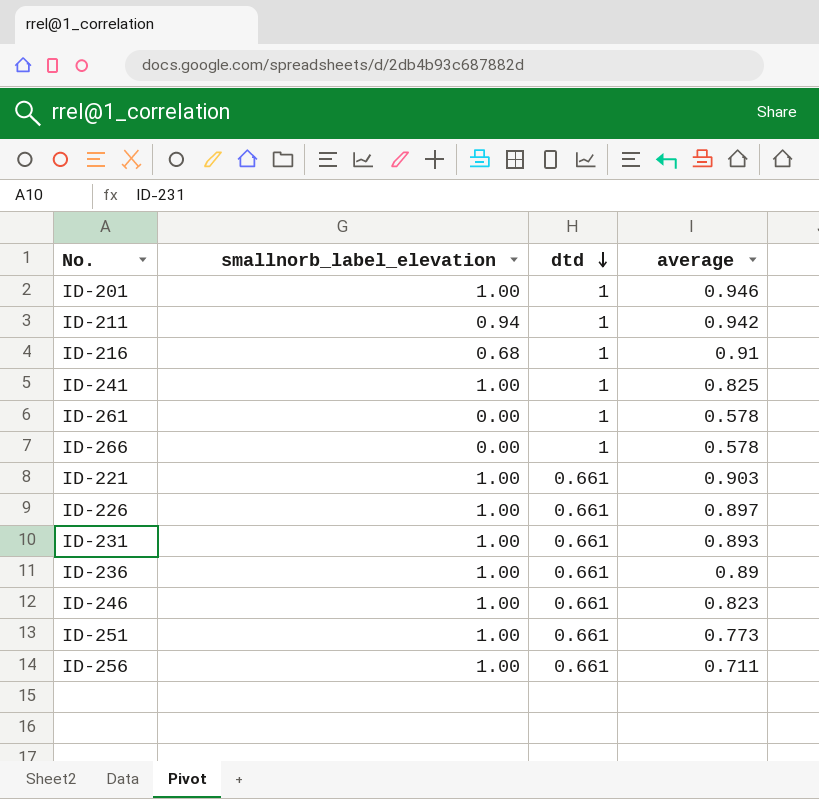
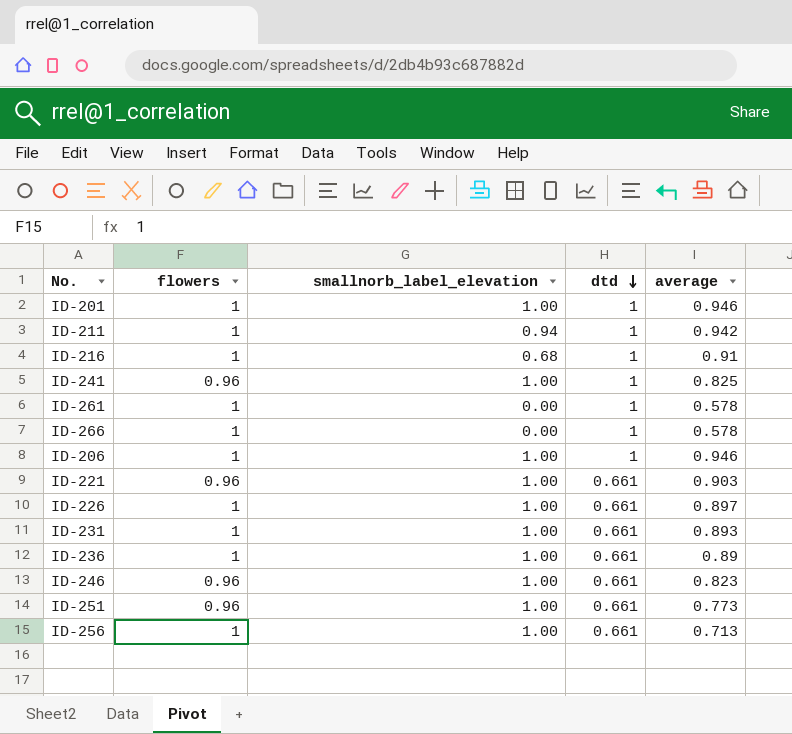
column flowers | position: none -> 2
row ID-206: none -> 1 | 1.00 | 1 | 0.946
ID-256 | average: 0.711 -> 0.713

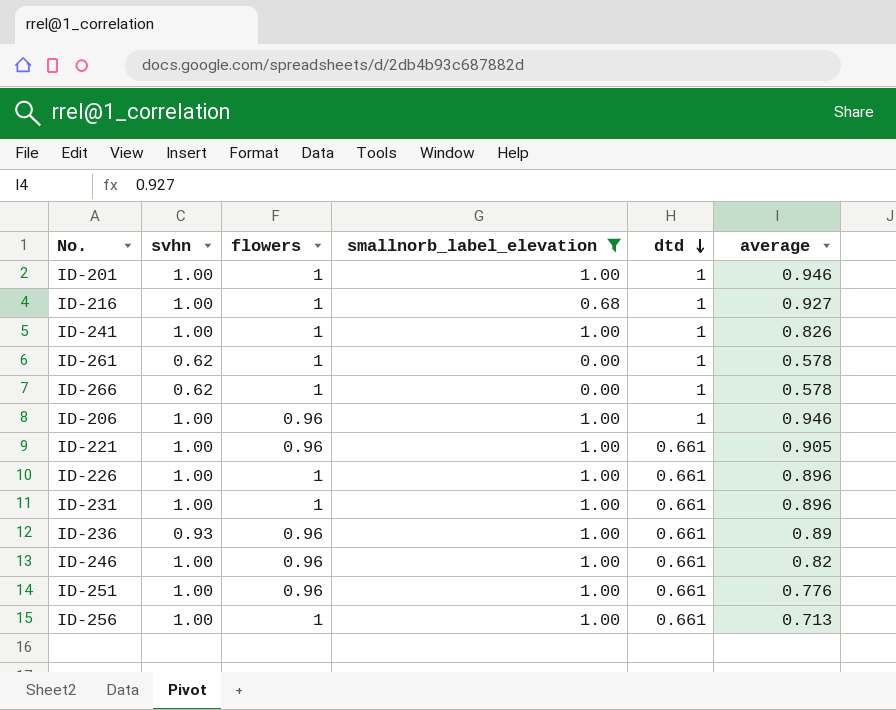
filter: none -> smallnorb_label_elevation != 0.94
column svhn | position: none -> 2
ID-216 | average: 0.91 -> 0.927
ID-241 | flowers: 0.96 -> 1
ID-241 | average: 0.825 -> 0.826
ID-206 | flowers: 1 -> 0.96
ID-221 | average: 0.903 -> 0.905
ID-226 | average: 0.897 -> 0.896
ID-231 | average: 0.893 -> 0.896
ID-236 | flowers: 1 -> 0.96
ID-246 | average: 0.823 -> 0.82
ID-251 | average: 0.773 -> 0.776

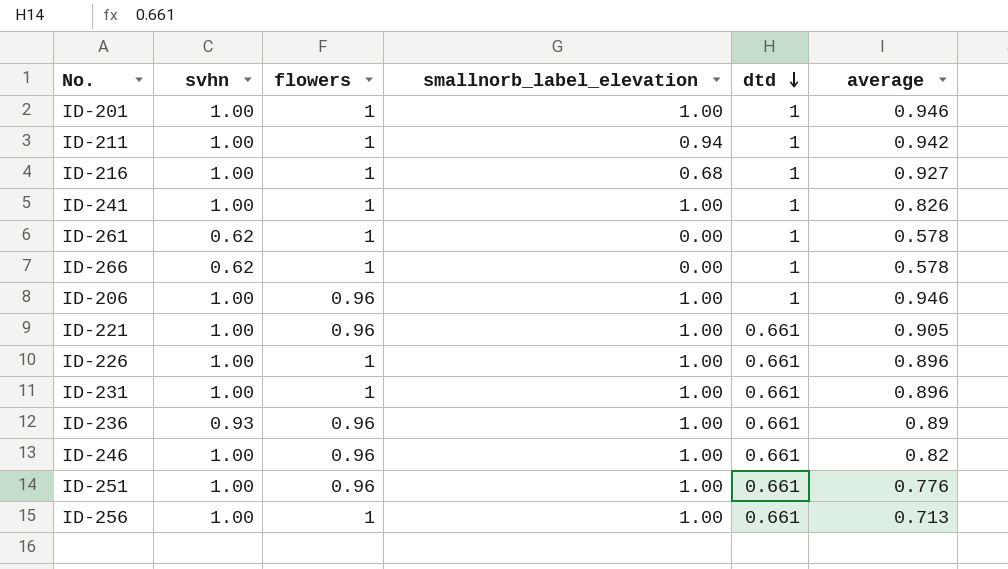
filter: smallnorb_label_elevation != 0.94 -> none

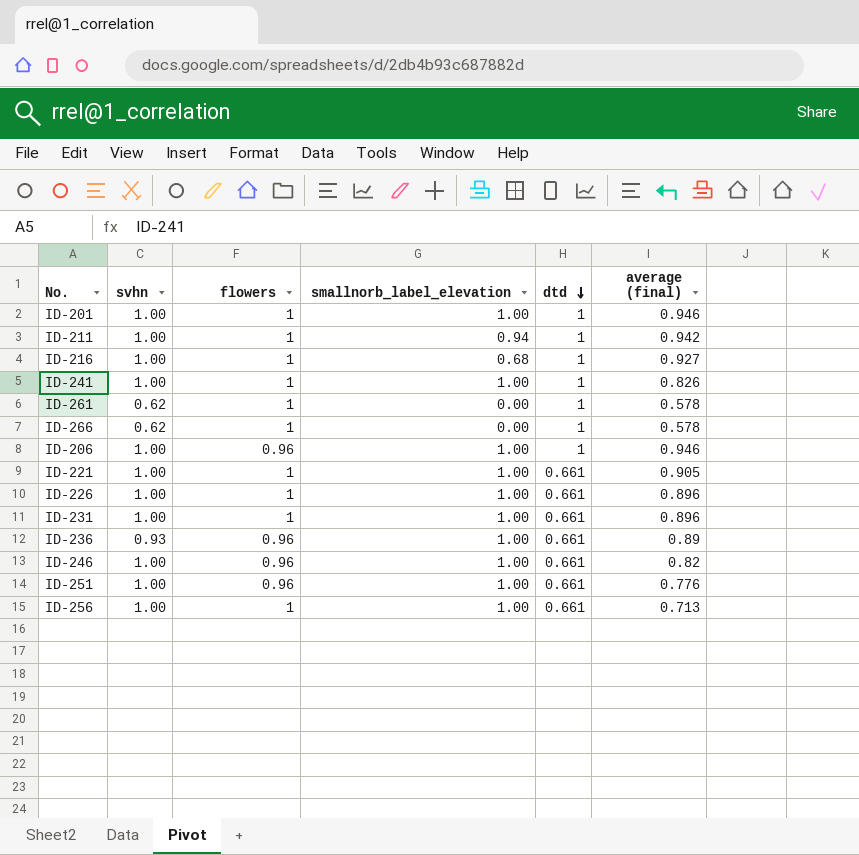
column name: average -> average (final)
ID-221 | flowers: 0.96 -> 1

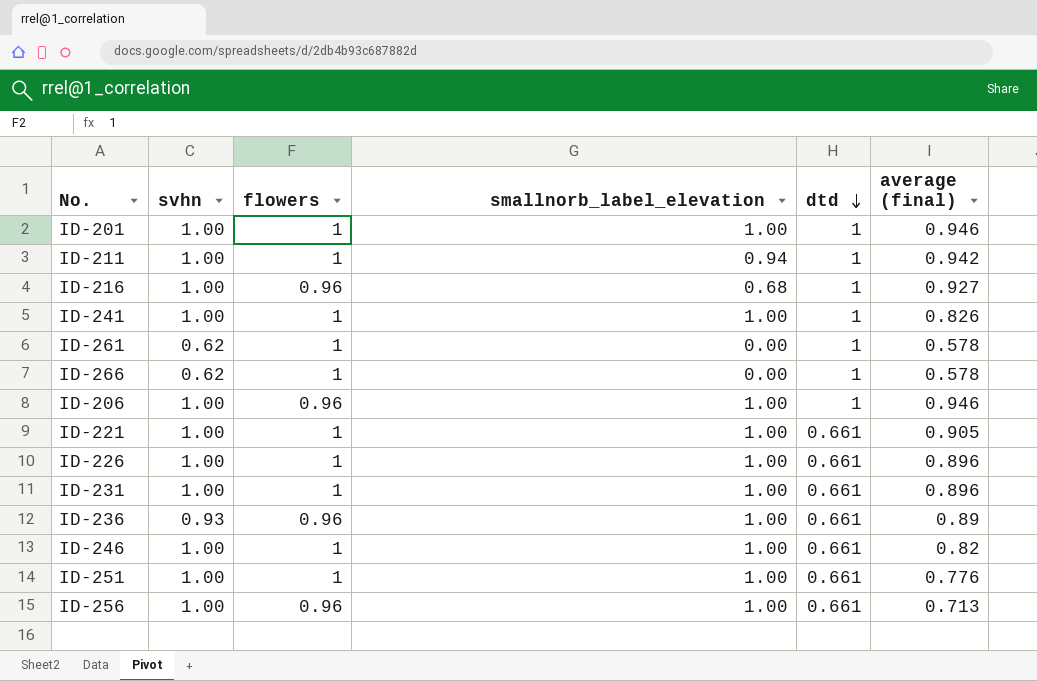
ID-216 | flowers: 1 -> 0.96
ID-246 | flowers: 0.96 -> 1
ID-251 | flowers: 0.96 -> 1
ID-256 | flowers: 1 -> 0.96

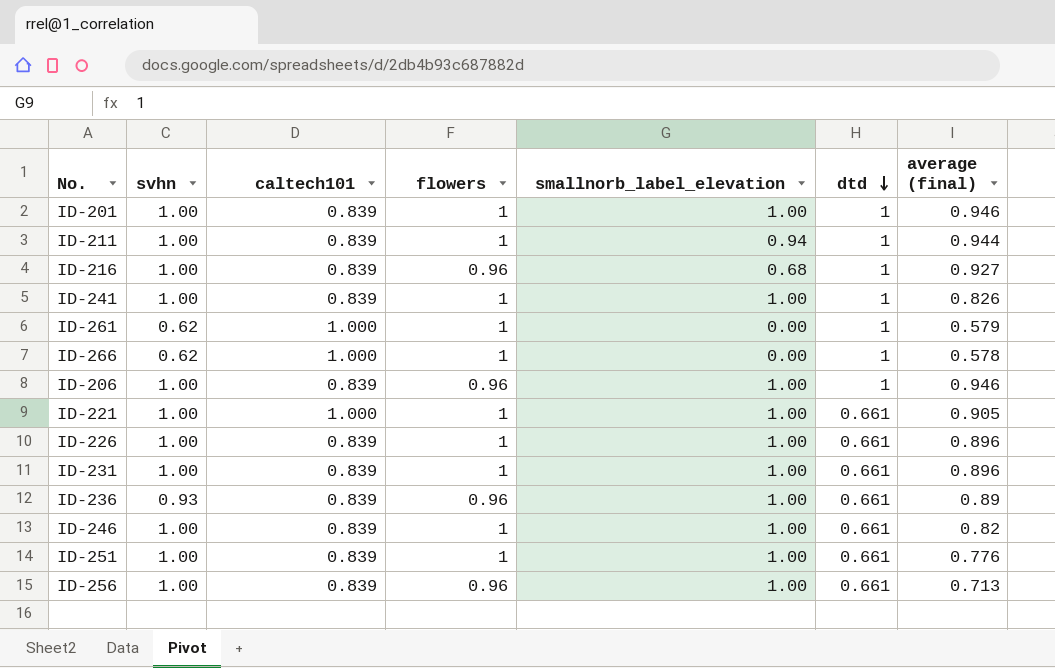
column caltech101 | position: none -> 3
ID-211 | average (final): 0.942 -> 0.944
ID-261 | average (final): 0.578 -> 0.579

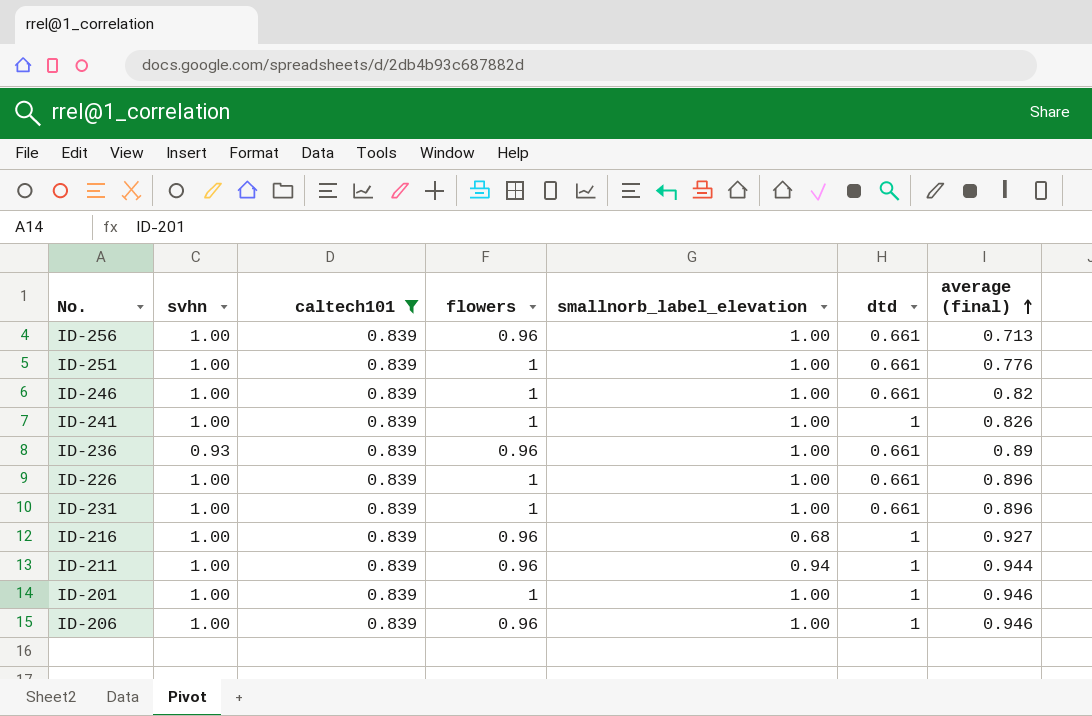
filter: none -> caltech101 = 0.839
row order: dtd descending -> average (final) ascending
ID-211 | flowers: 1 -> 0.96

